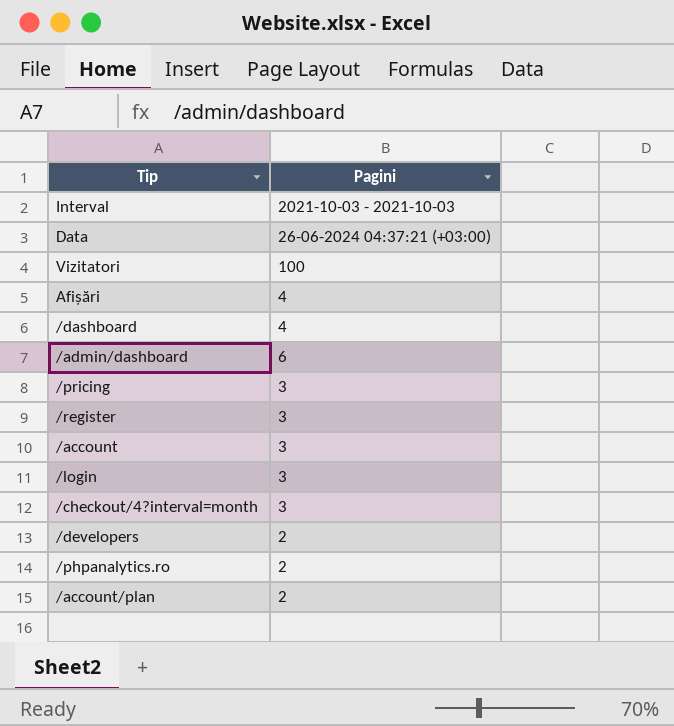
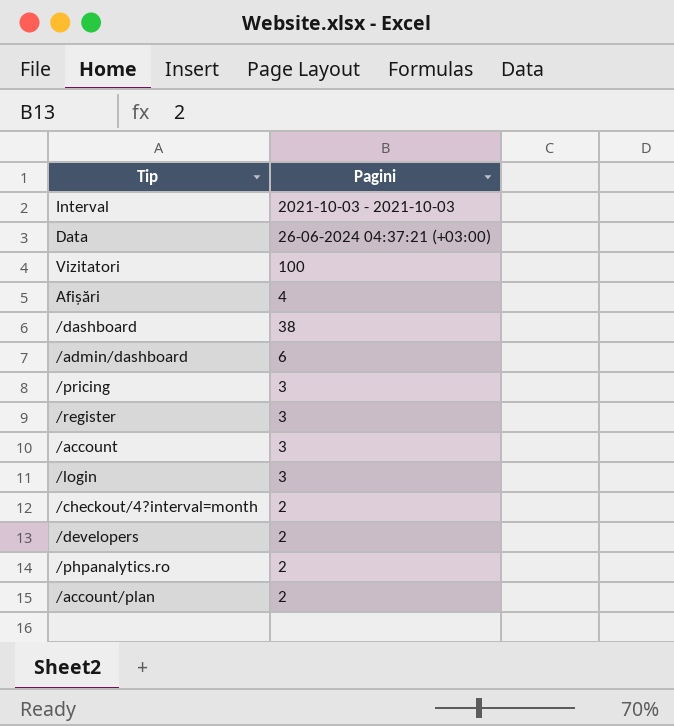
/dashboard | Pagini: 4 -> 38
/checkout/4?interval=month | Pagini: 3 -> 2

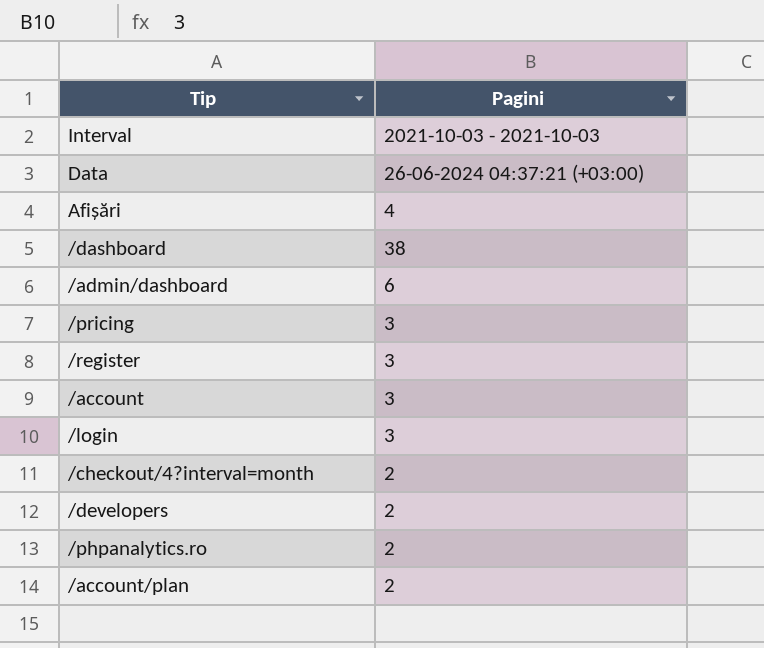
row Vizitatori: 100 -> none

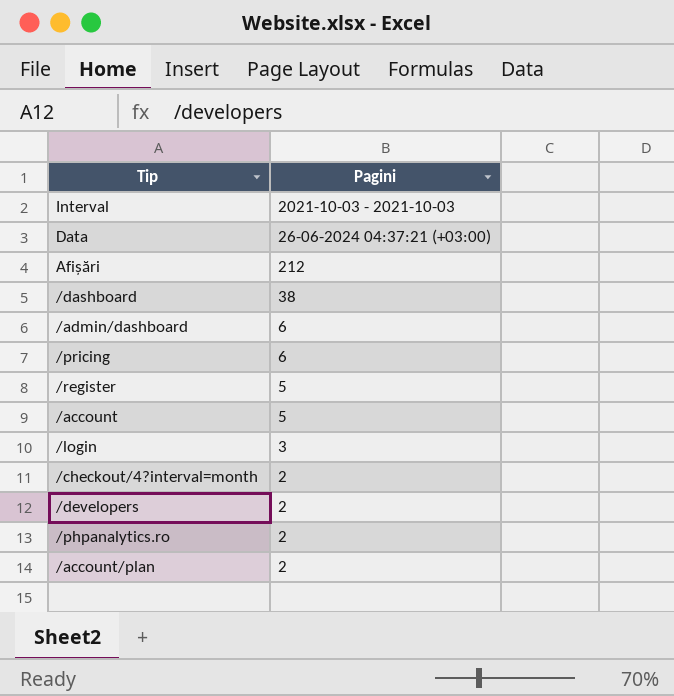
Afișări | Pagini: 4 -> 212
/pricing | Pagini: 3 -> 6
/register | Pagini: 3 -> 5
/account | Pagini: 3 -> 5

